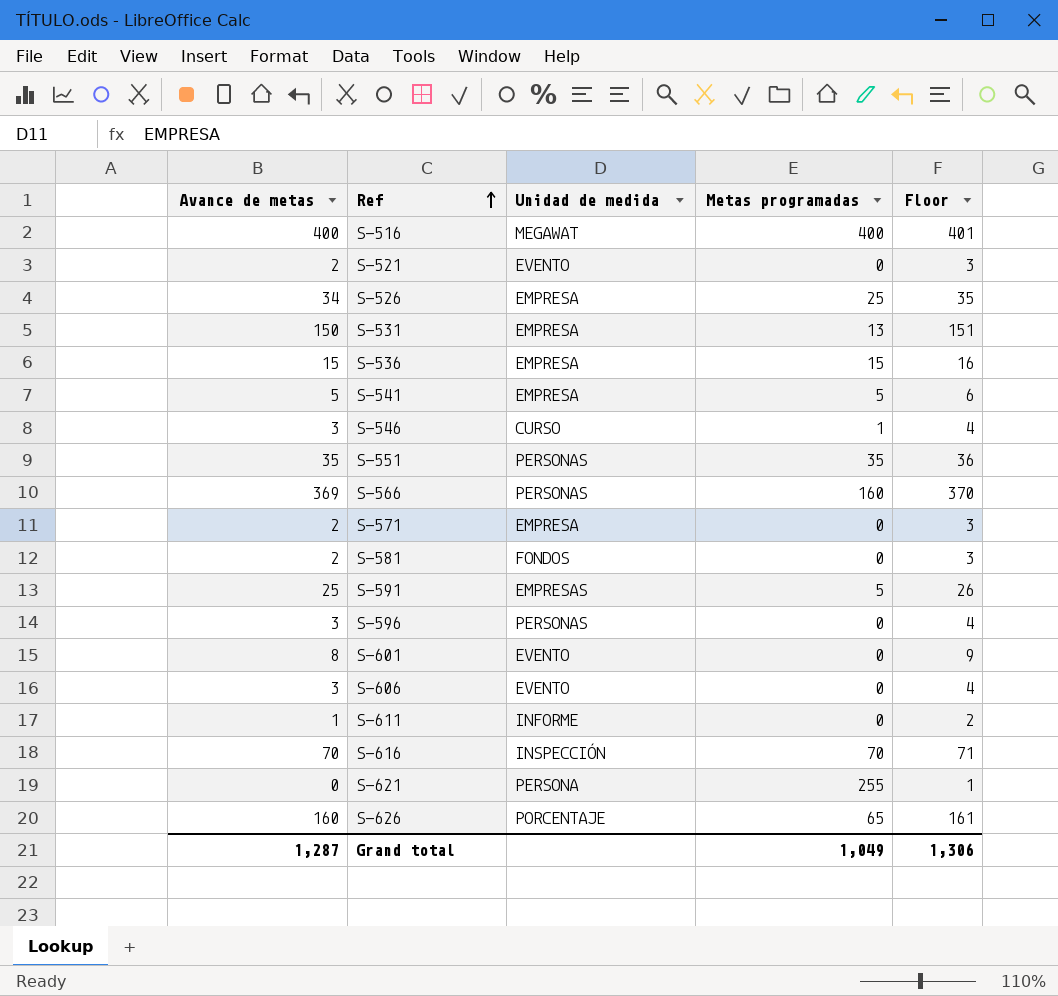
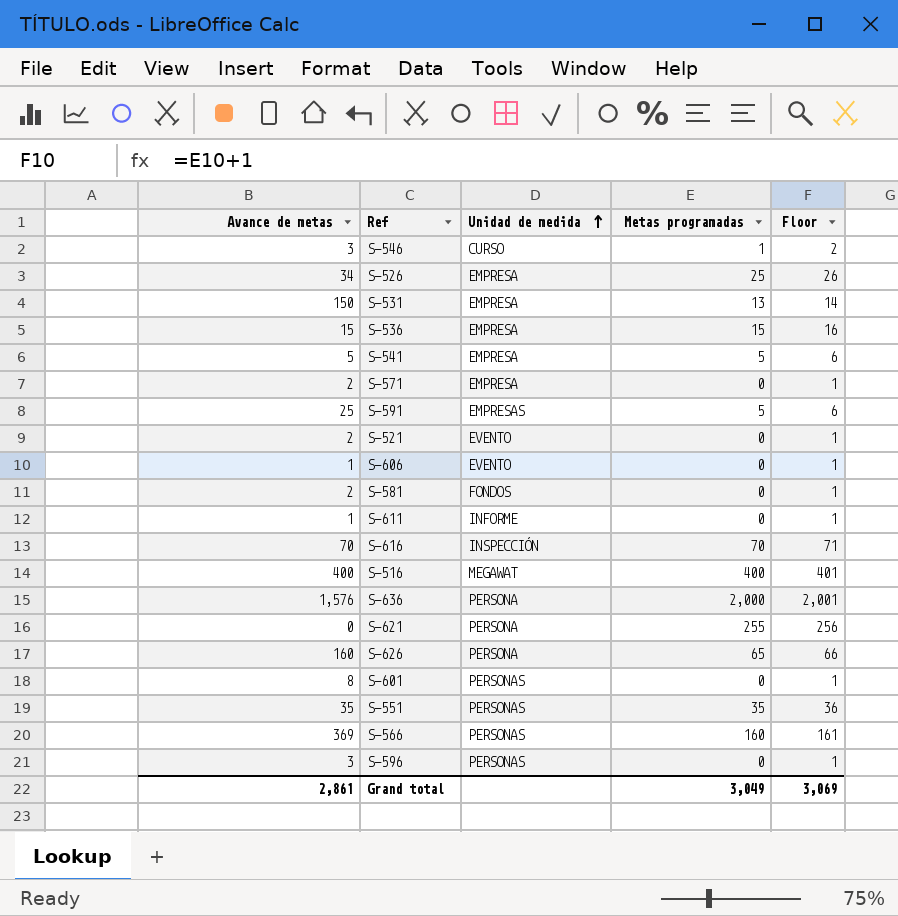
row order: Ref ascending -> Unidad de medida ascending
column Floor | formula: [Avance de metas] + 1 -> [Metas programadas] + 1
S-606 | Avance de metas: 3 -> 1
row S-636: none -> 1,576 | PERSONA | 2,000 | 2,001
S-626 | Unidad de medida: PORCENTAJE -> PERSONA
S-601 | Unidad de medida: EVENTO -> PERSONAS
Grand total | Avance de metas: 1,287 -> 2,861
Grand total | Metas programadas: 1,049 -> 3,049
Grand total | Floor: 1,306 -> 3,069

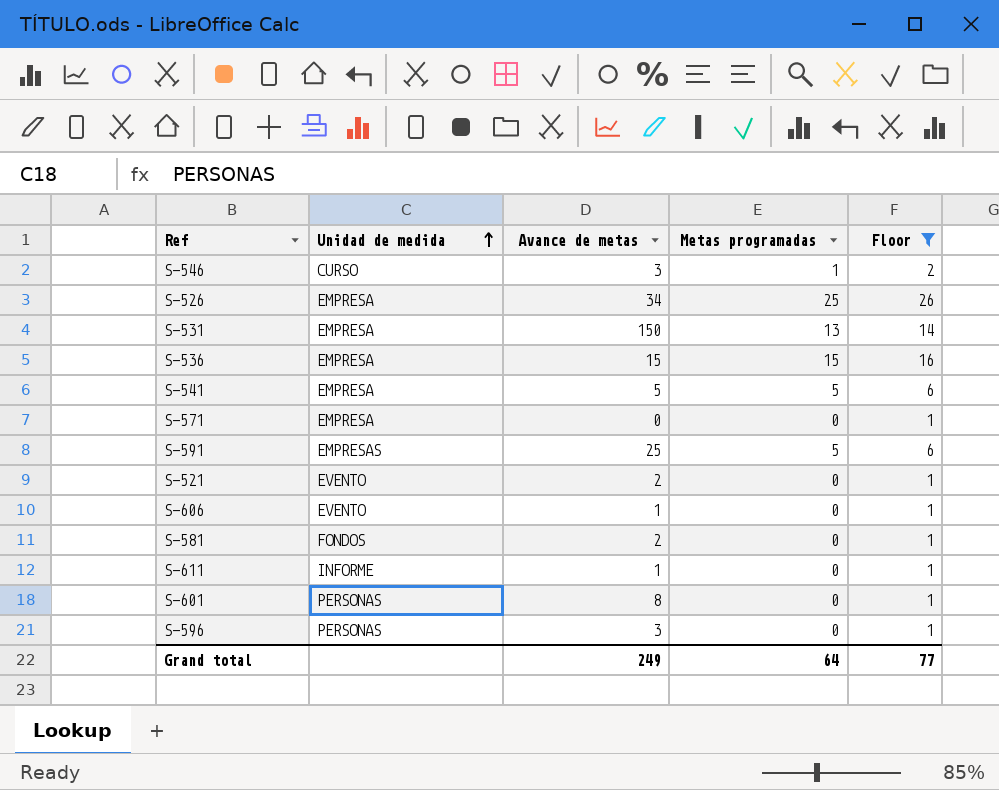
filter: none -> Floor <= 26
column Avance de metas | position: 1 -> 3
S-571 | Avance de metas: 2 -> 0
Grand total | Avance de metas: 2,861 -> 249
Grand total | Metas programadas: 3,049 -> 64
Grand total | Floor: 3,069 -> 77

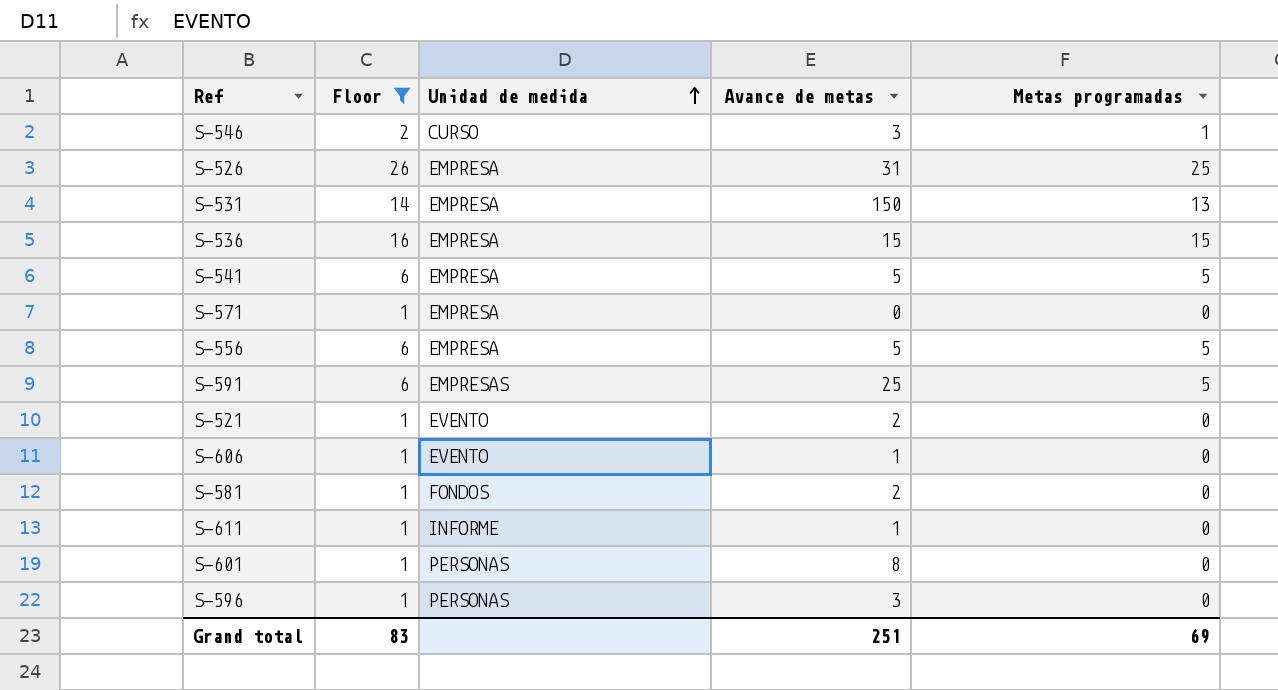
column Floor | position: 5 -> 2
S-526 | Avance de metas: 34 -> 31
row S-556: none -> 6 | EMPRESA | 5 | 5
Grand total | Floor: 77 -> 83
Grand total | Avance de metas: 249 -> 251
Grand total | Metas programadas: 64 -> 69

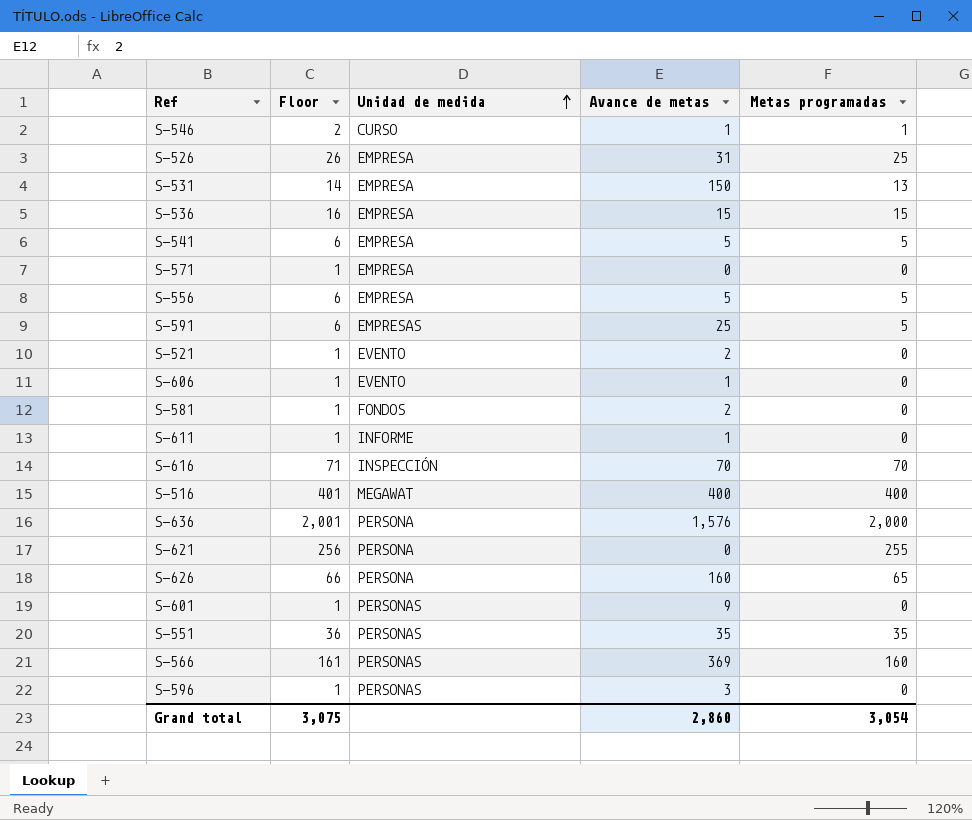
filter: Floor <= 26 -> none
S-546 | Avance de metas: 3 -> 1
S-601 | Avance de metas: 8 -> 9
Grand total | Floor: 83 -> 3,075
Grand total | Avance de metas: 251 -> 2,860
Grand total | Metas programadas: 69 -> 3,054

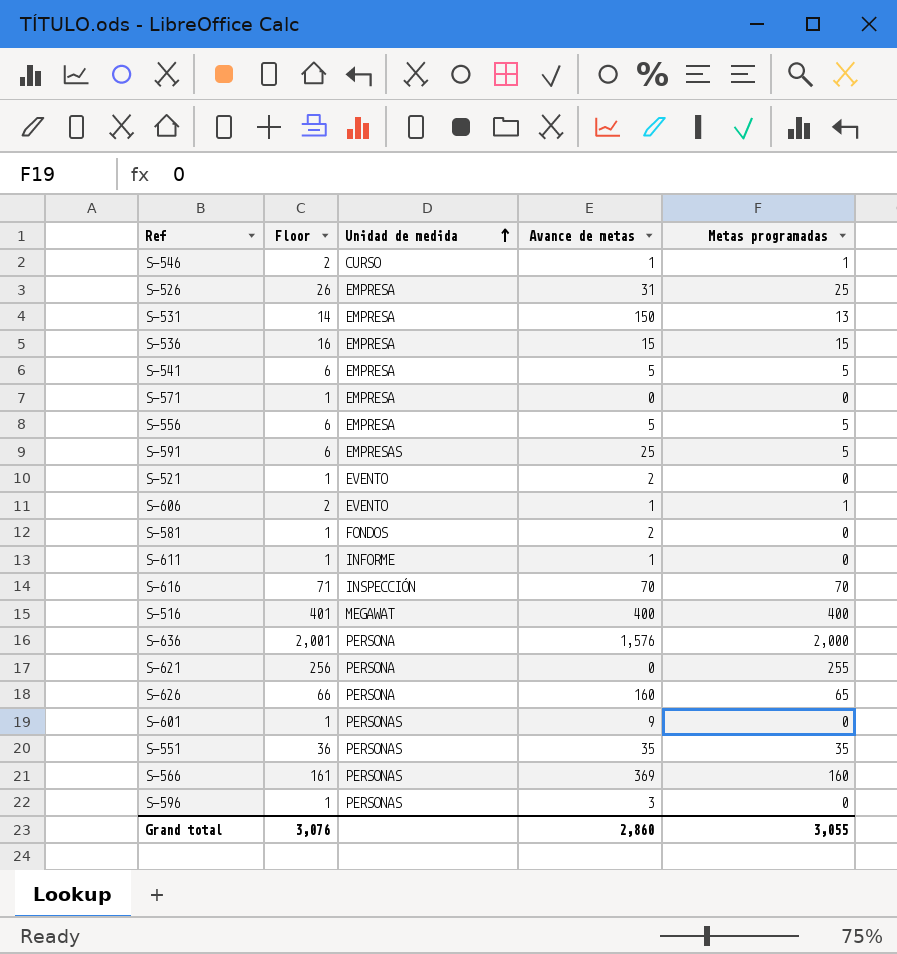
S-606 | Floor: 1 -> 2
S-606 | Metas programadas: 0 -> 1
Grand total | Floor: 3,075 -> 3,076
Grand total | Metas programadas: 3,054 -> 3,055

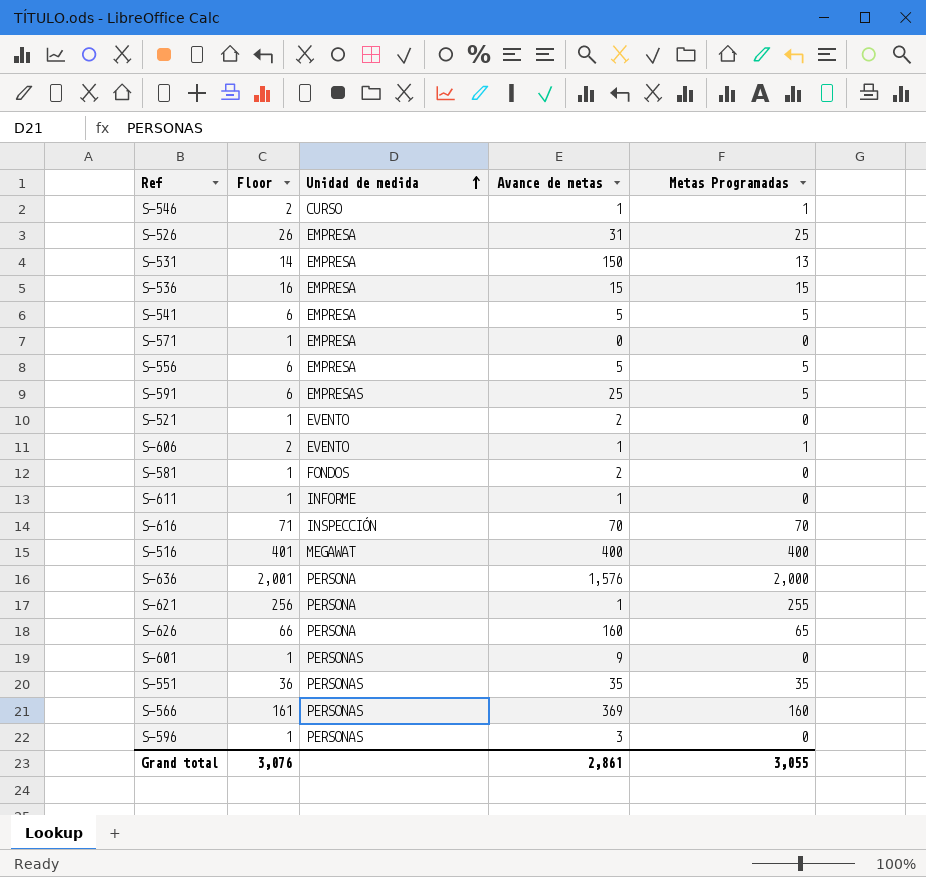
column name: Metas programadas -> Metas Programadas
S-621 | Avance de metas: 0 -> 1
Grand total | Avance de metas: 2,860 -> 2,861

